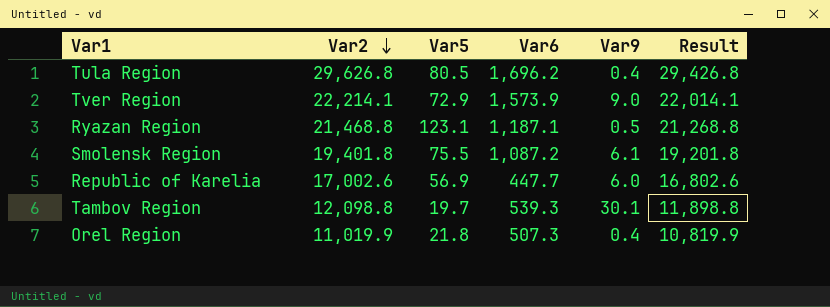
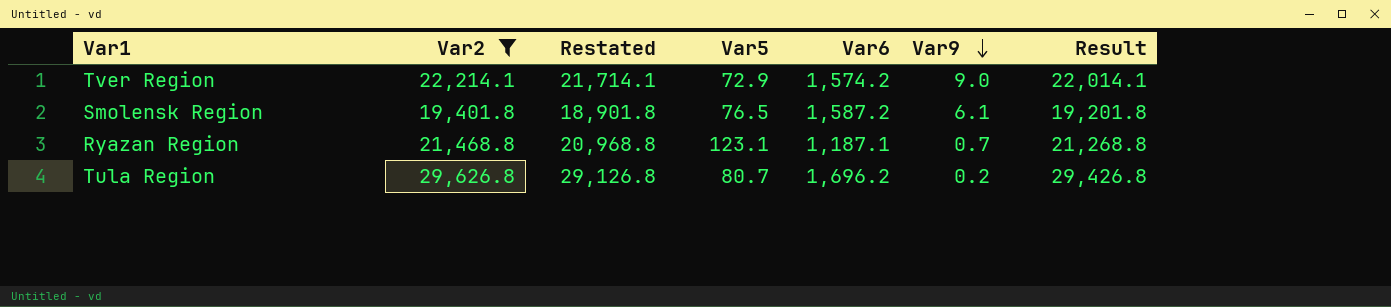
filter: none -> Var2 >= 19,401.8
row order: Var2 descending -> Var9 descending
column Restated | formula: none -> [Var2] - 500
Tver Region | Var6: 1,573.9 -> 1,574.2
Smolensk Region | Var5: 75.5 -> 76.5
Smolensk Region | Var6: 1,087.2 -> 1,587.2
Ryazan Region | Var9: 0.5 -> 0.7
Tula Region | Var5: 80.5 -> 80.7
Tula Region | Var9: 0.4 -> 0.2

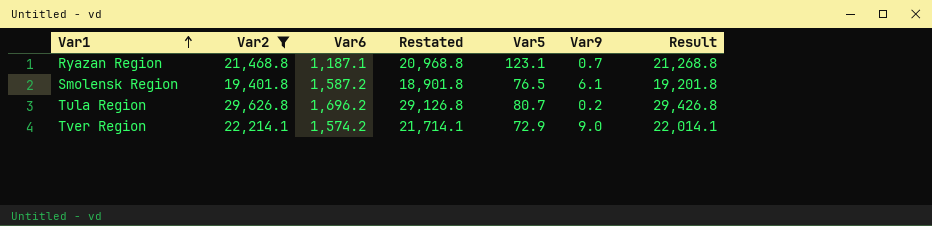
row order: Var9 descending -> Var1 ascending
column Var6 | position: 5 -> 3

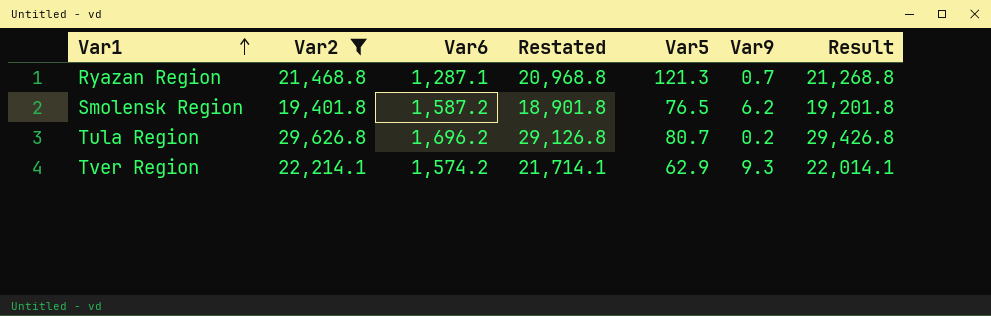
Ryazan Region | Var6: 1,187.1 -> 1,287.1
Ryazan Region | Var5: 123.1 -> 121.3
Smolensk Region | Var9: 6.1 -> 6.2
Tver Region | Var5: 72.9 -> 62.9
Tver Region | Var9: 9.0 -> 9.3

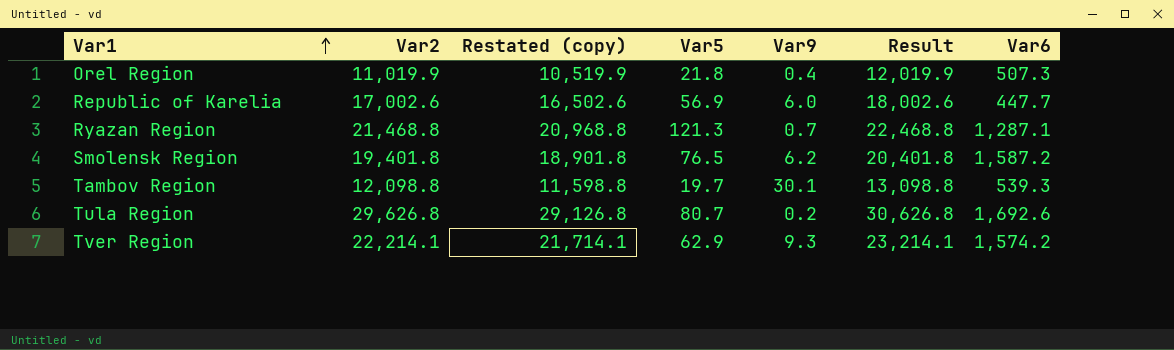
filter: Var2 >= 19,401.8 -> none
column name: Restated -> Restated (copy)
column Result | formula: [Var2] - 200 -> [Var2] + 1000
column Var6 | position: 3 -> 7
Tula Region | Var6: 1,696.2 -> 1,692.6

